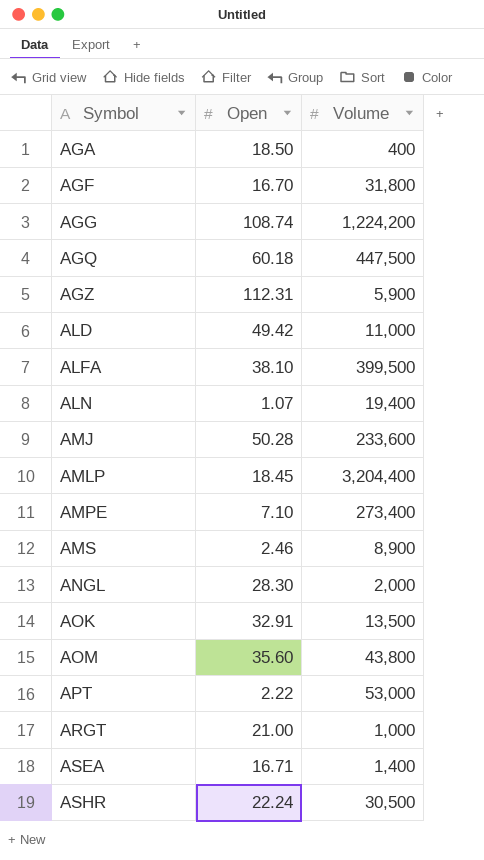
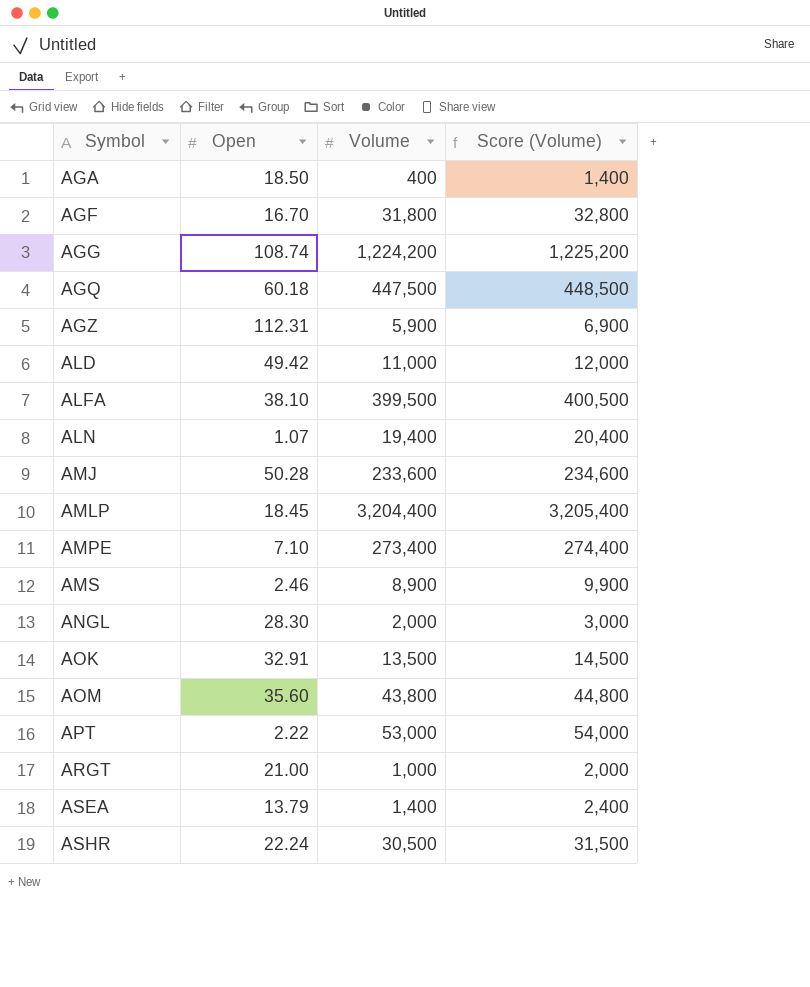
column Score (Volume) | formula: none -> [Volume] + 1000
ASEA | Open: 16.71 -> 13.79

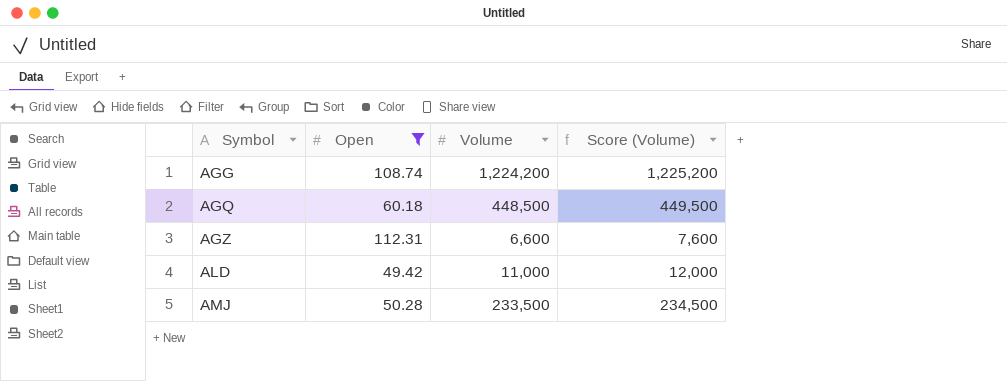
filter: none -> Open >= 49.42
AGQ | Volume: 447,500 -> 448,500
AGQ | Score (Volume): 448,500 -> 449,500
AGZ | Volume: 5,900 -> 6,600
AGZ | Score (Volume): 6,900 -> 7,600
AMJ | Volume: 233,600 -> 233,500
AMJ | Score (Volume): 234,600 -> 234,500

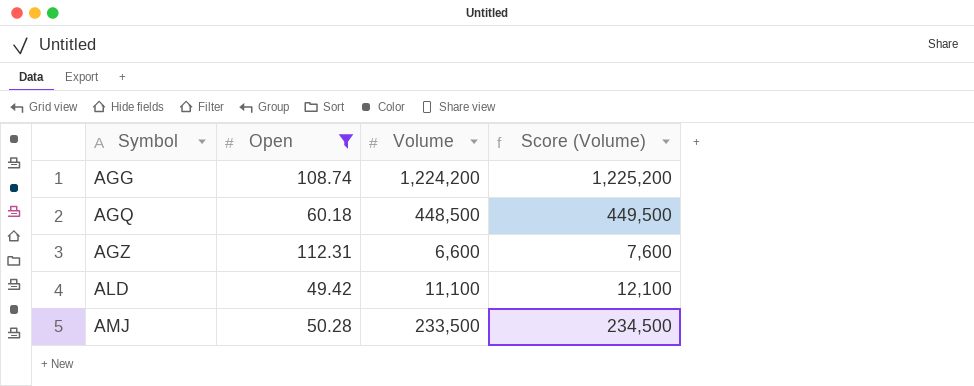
ALD | Volume: 11,000 -> 11,100
ALD | Score (Volume): 12,000 -> 12,100

